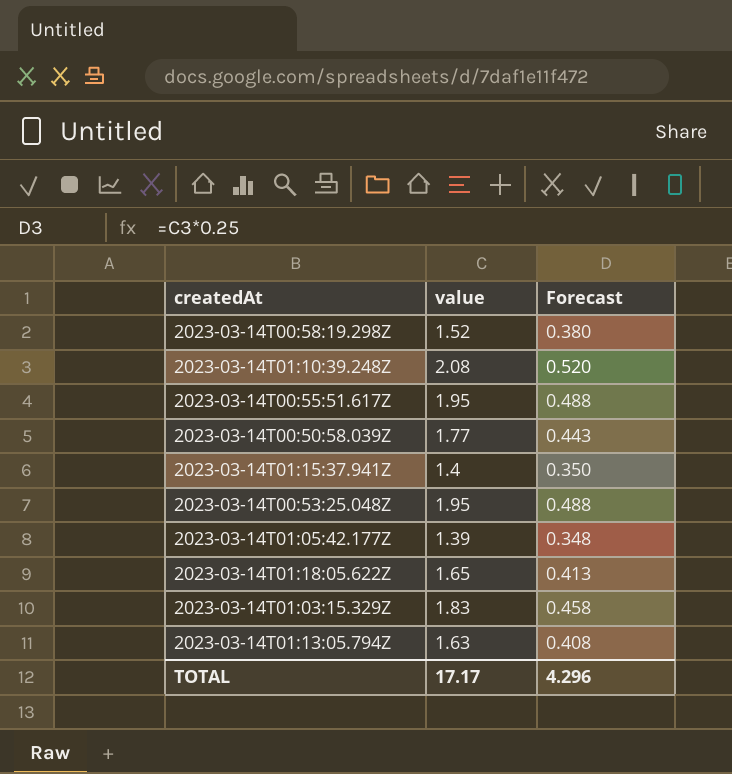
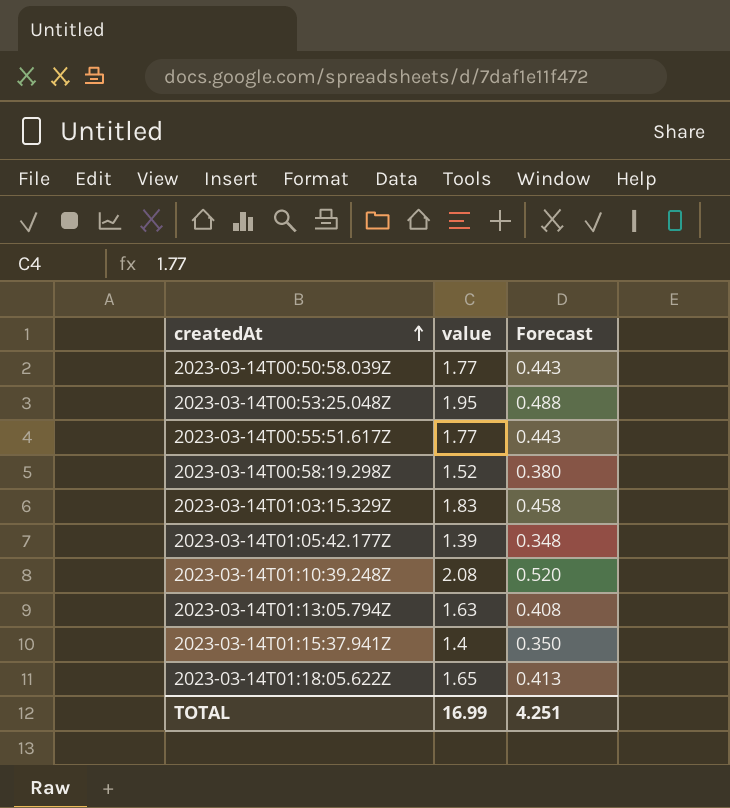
row order: none -> createdAt ascending
2023-03-14T00:55:51.617Z | value: 1.95 -> 1.77
2023-03-14T00:55:51.617Z | Forecast: 0.488 -> 0.443
TOTAL | value: 17.17 -> 16.99
TOTAL | Forecast: 4.296 -> 4.251

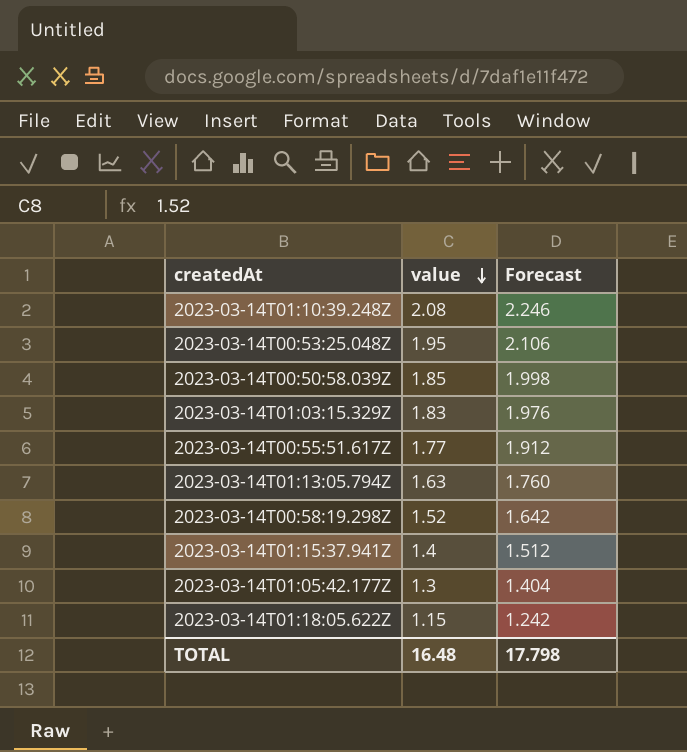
row order: createdAt ascending -> value descending
column Forecast | formula: [value] * 0.25 -> [value] * 1.08
2023-03-14T00:50:58.039Z | value: 1.77 -> 1.85
2023-03-14T01:05:42.177Z | value: 1.39 -> 1.3
2023-03-14T01:18:05.622Z | value: 1.65 -> 1.15
TOTAL | value: 16.99 -> 16.48
TOTAL | Forecast: 4.251 -> 17.798

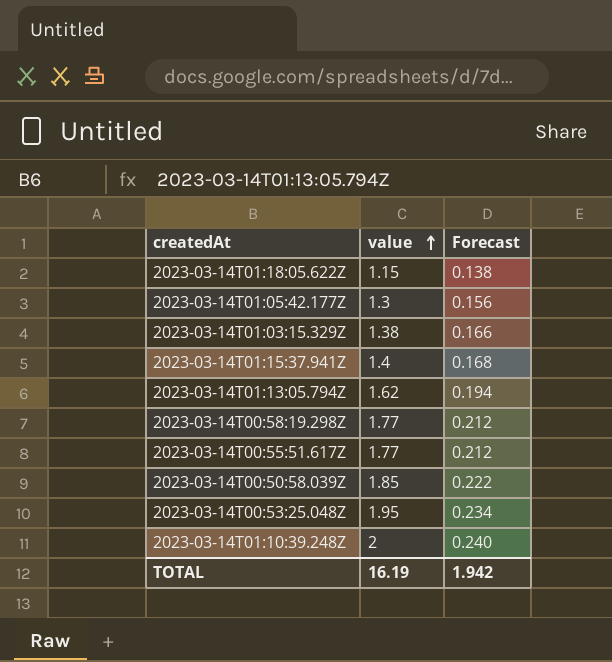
row order: value descending -> value ascending
column Forecast | formula: [value] * 1.08 -> [value] * 0.12
2023-03-14T01:03:15.329Z | value: 1.83 -> 1.38
2023-03-14T01:13:05.794Z | value: 1.63 -> 1.62
2023-03-14T00:58:19.298Z | value: 1.52 -> 1.77
2023-03-14T01:10:39.248Z | value: 2.08 -> 2
TOTAL | value: 16.48 -> 16.19
TOTAL | Forecast: 17.798 -> 1.942

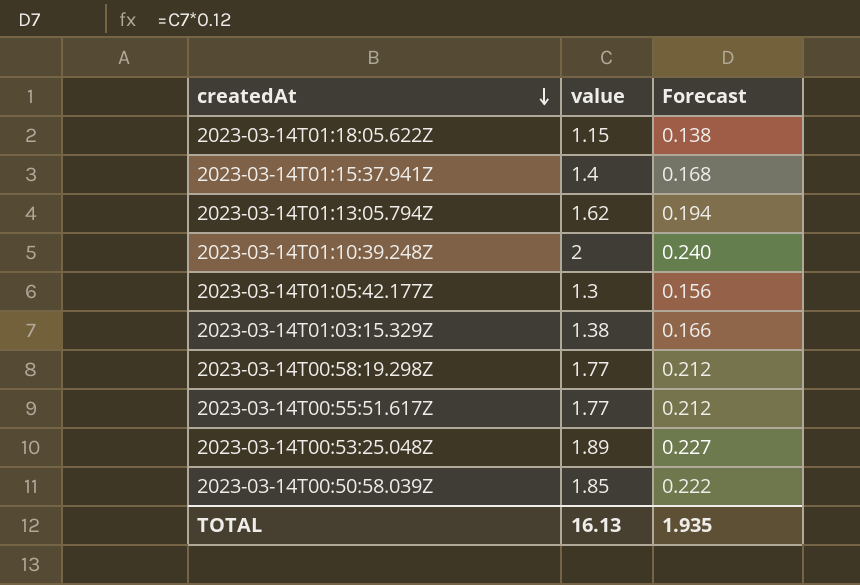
row order: value ascending -> createdAt descending
2023-03-14T00:53:25.048Z | value: 1.95 -> 1.89
2023-03-14T00:53:25.048Z | Forecast: 0.234 -> 0.227
TOTAL | value: 16.19 -> 16.13
TOTAL | Forecast: 1.942 -> 1.935

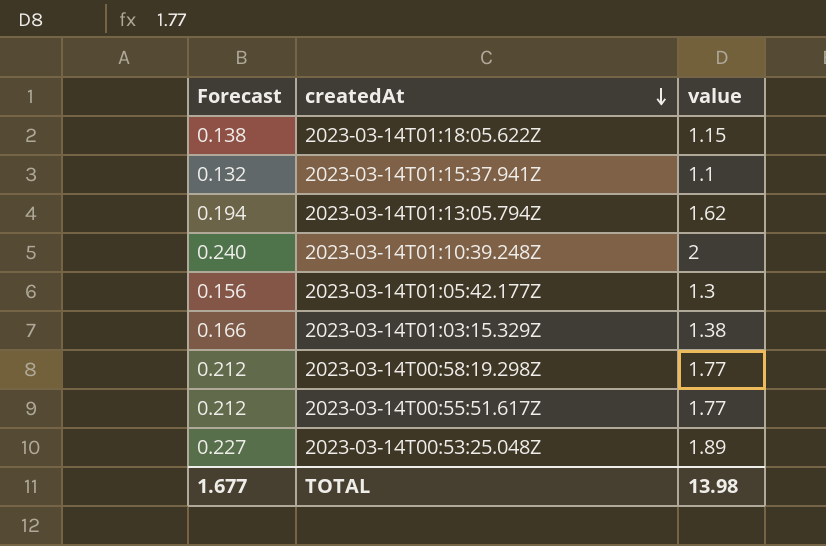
column Forecast | position: 3 -> 1
row 2023-03-14T00:50:58.039Z: 1.85 | 0.222 -> none
2023-03-14T01:15:37.941Z | Forecast: 0.168 -> 0.132
2023-03-14T01:15:37.941Z | value: 1.4 -> 1.1
TOTAL | Forecast: 1.935 -> 1.677
TOTAL | value: 16.13 -> 13.98

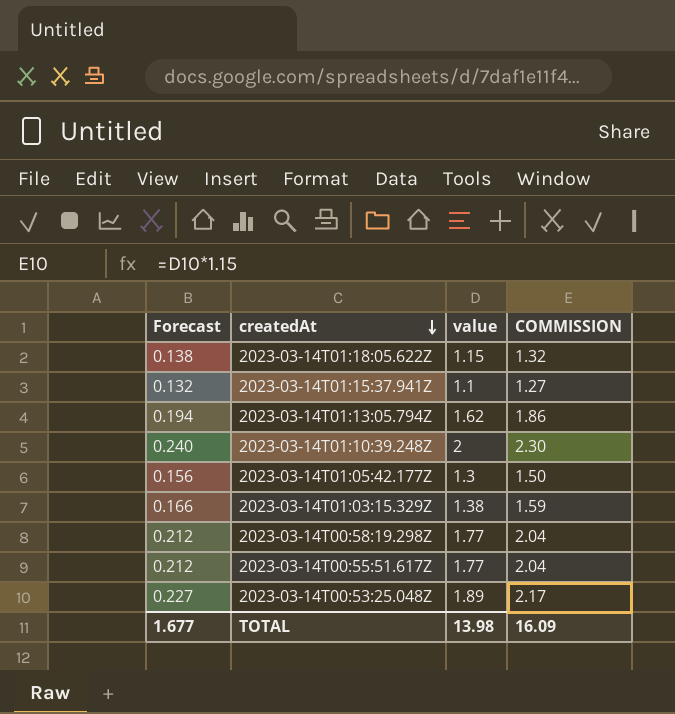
column COMMISSION | formula: none -> [value] * 1.15

